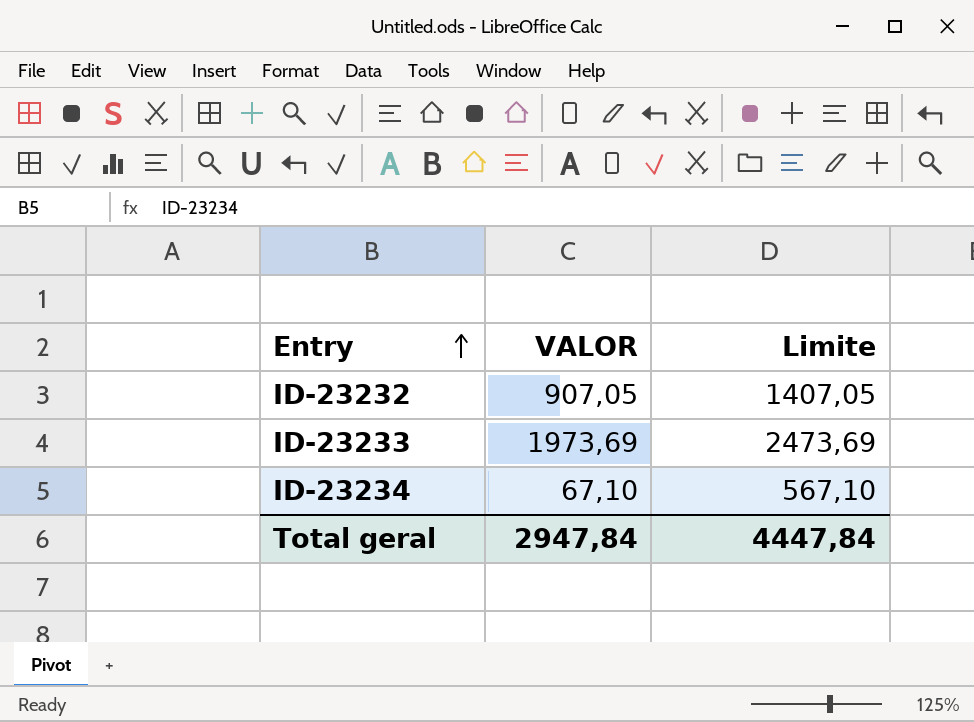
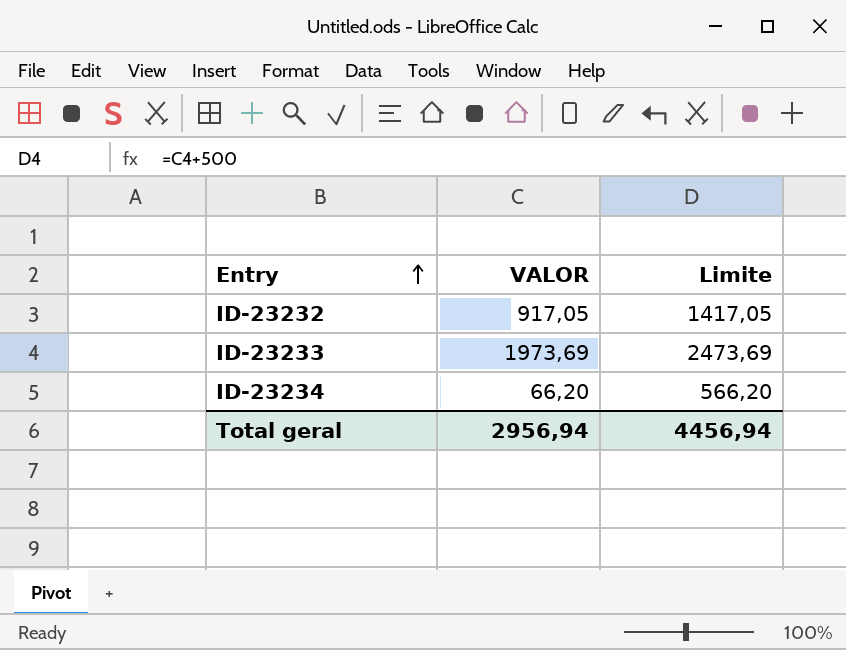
ID-23232 | VALOR: 907,05 -> 917,05
ID-23232 | Limite: 1407,05 -> 1417,05
ID-23234 | VALOR: 67,10 -> 66,20
ID-23234 | Limite: 567,10 -> 566,20
Total geral | VALOR: 2947,84 -> 2956,94
Total geral | Limite: 4447,84 -> 4456,94

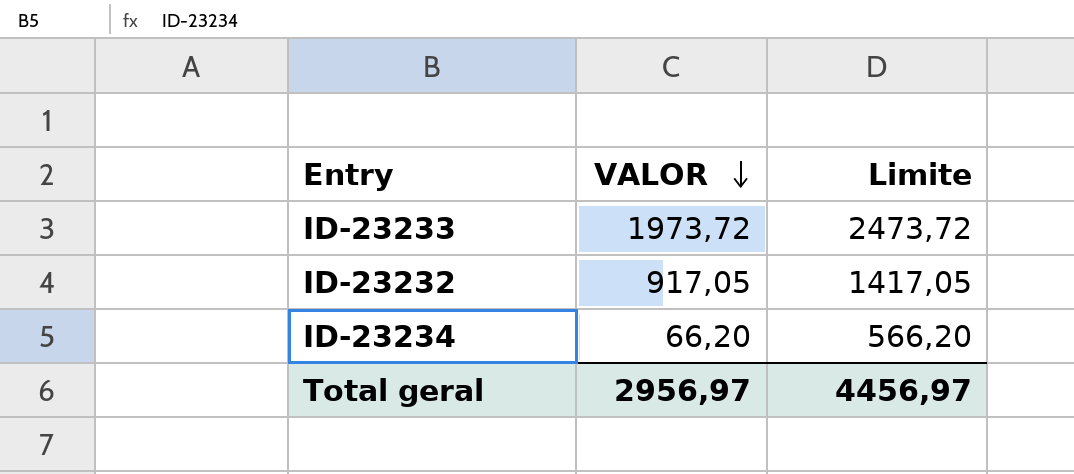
row order: Entry ascending -> VALOR descending
ID-23233 | VALOR: 1973,69 -> 1973,72
ID-23233 | Limite: 2473,69 -> 2473,72
Total geral | VALOR: 2956,94 -> 2956,97
Total geral | Limite: 4456,94 -> 4456,97

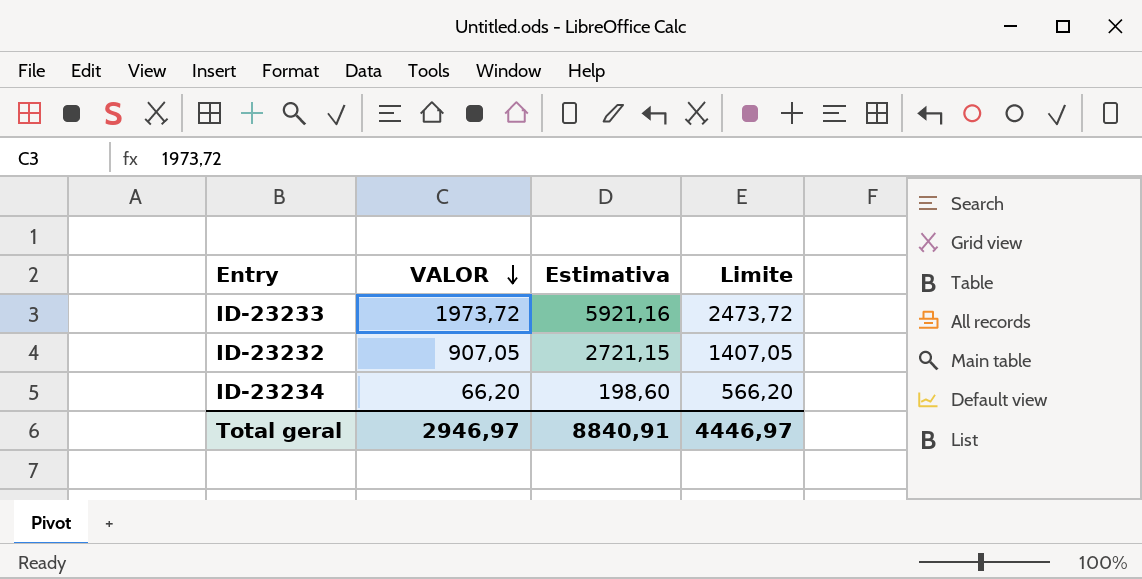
column Estimativa | formula: none -> [VALOR] * 3
ID-23232 | VALOR: 917,05 -> 907,05
ID-23232 | Limite: 1417,05 -> 1407,05
Total geral | VALOR: 2956,97 -> 2946,97
Total geral | Limite: 4456,97 -> 4446,97

